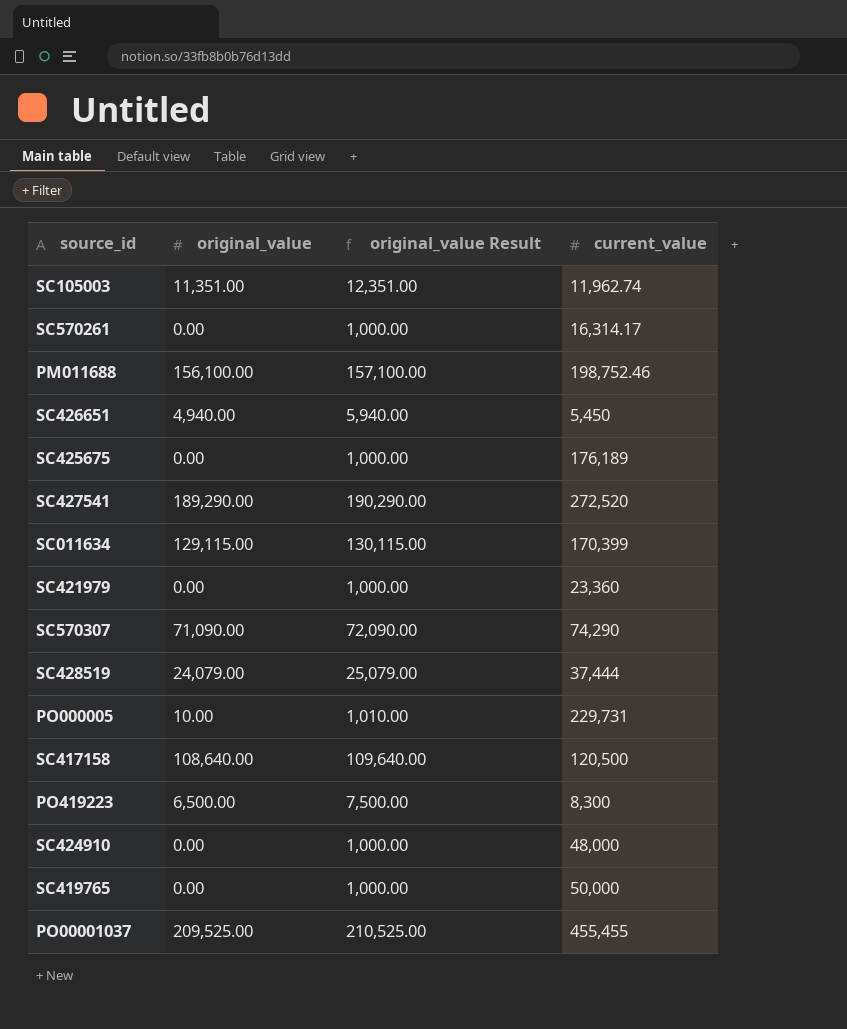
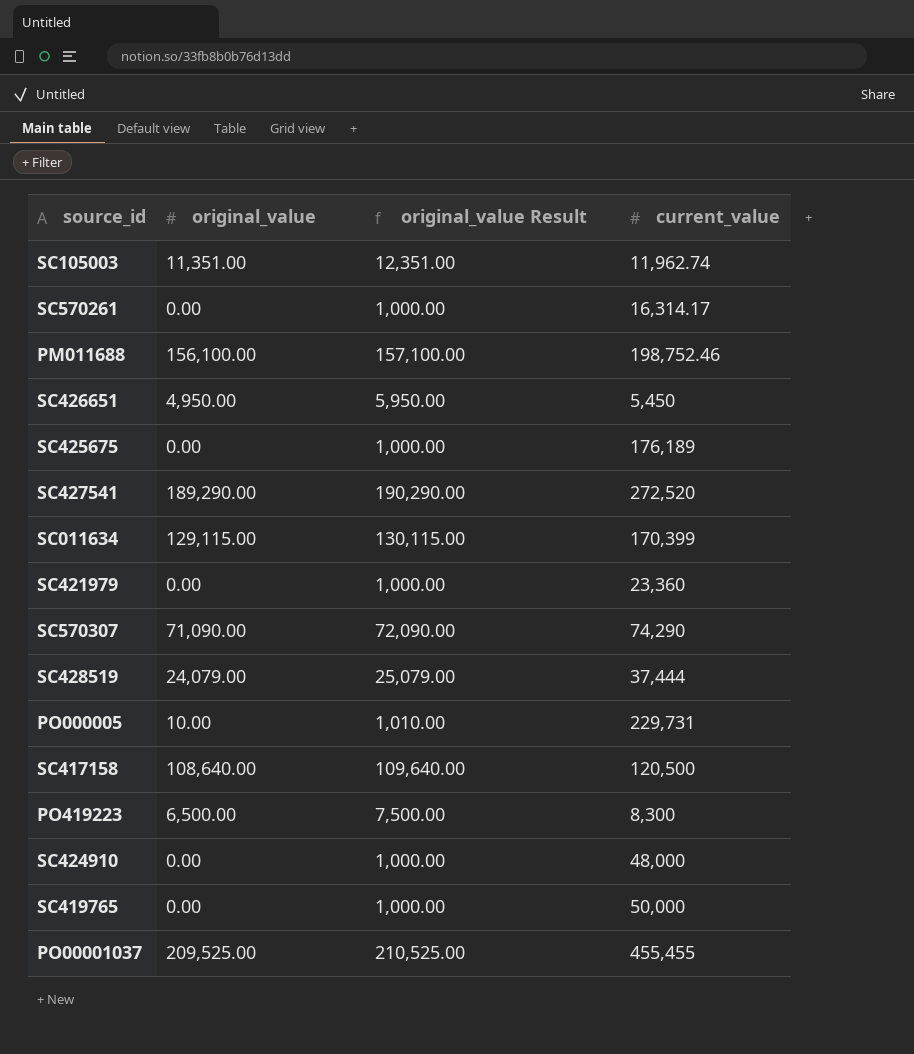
SC426651 | original_value: 4,940.00 -> 4,950.00
SC426651 | original_value Result: 5,940.00 -> 5,950.00

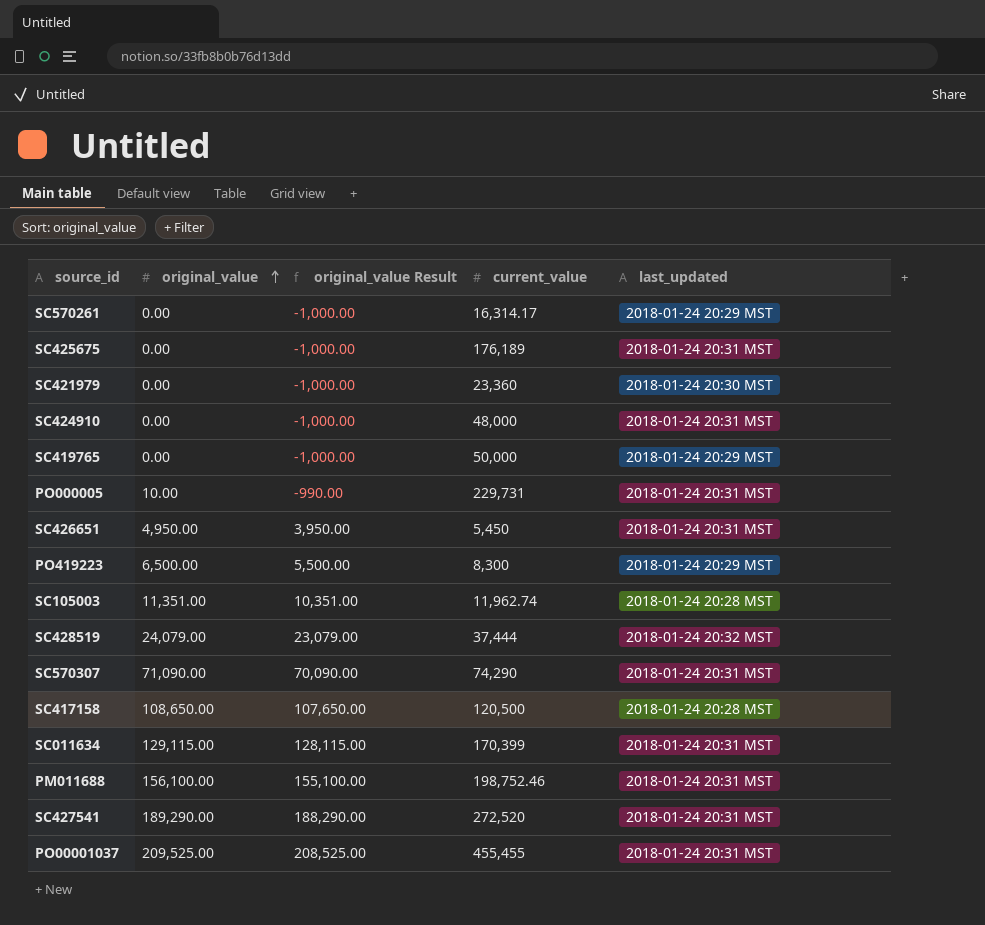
row order: none -> original_value ascending
column original_value Result | formula: [original_value] + 1000 -> [original_value] - 1000
column last_updated | position: none -> 5
SC417158 | original_value: 108,640.00 -> 108,650.00

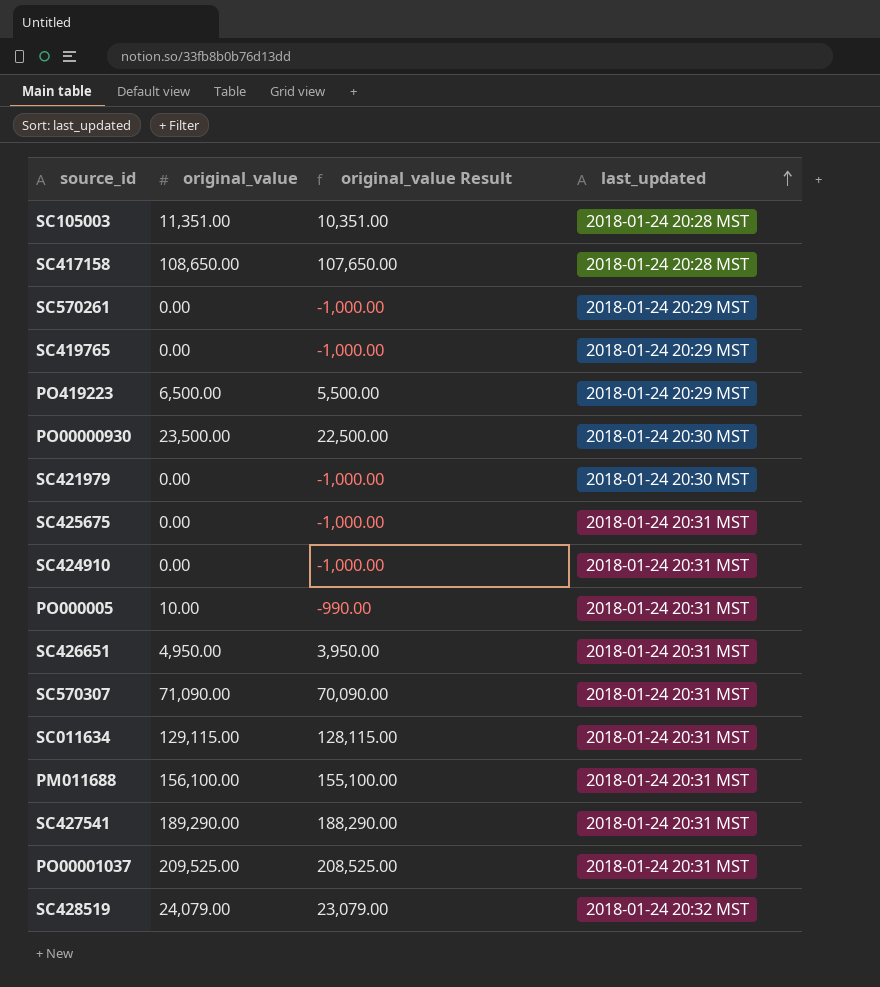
row order: original_value ascending -> last_updated ascending
column current_value | position: 4 -> none
row PO00000930: none -> 23,500.00 | 22,500.00 | 2018-01-24 20:30 MST

